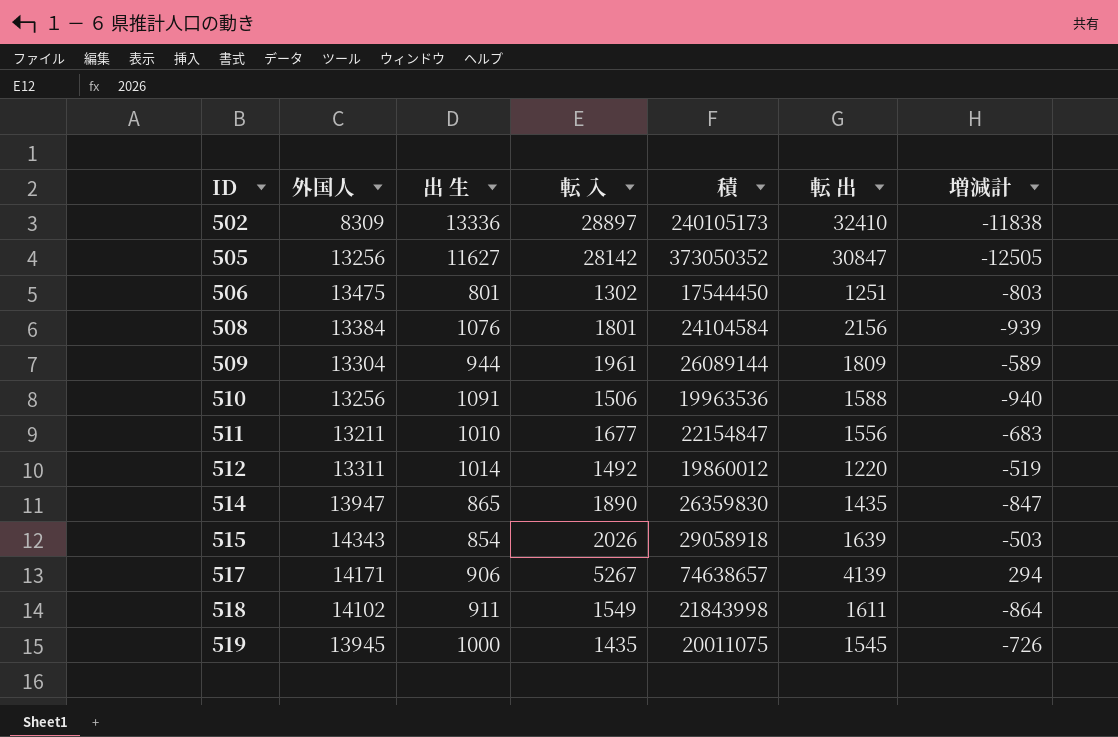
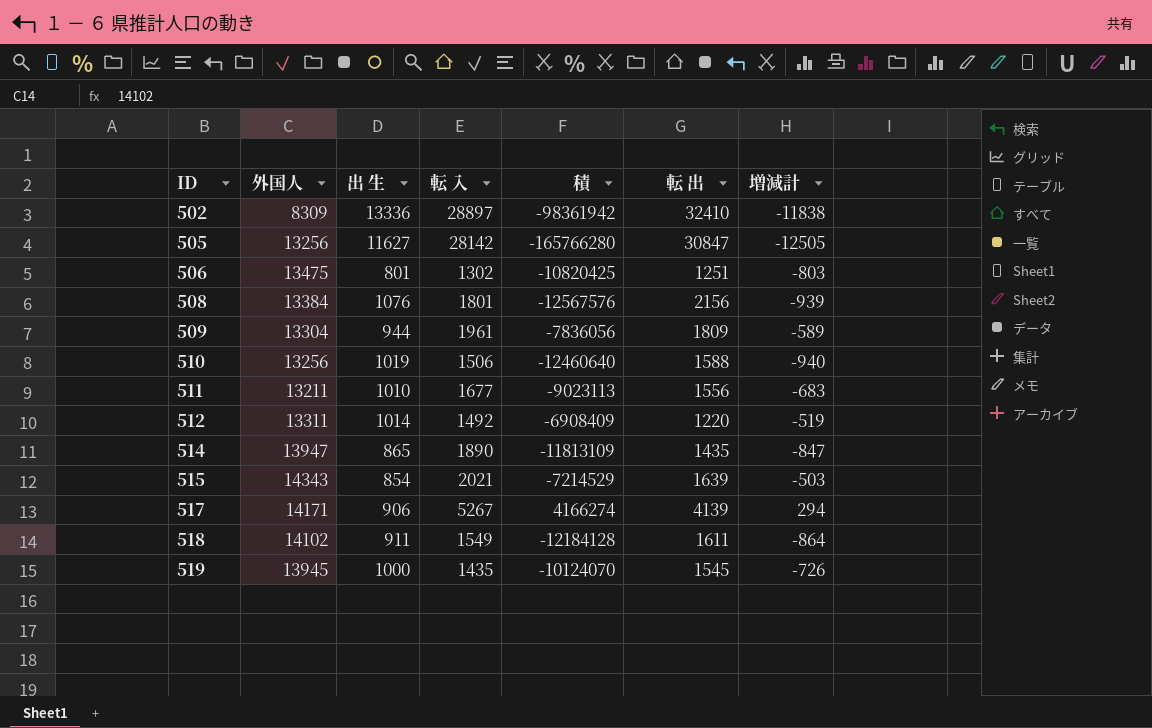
column 積 | formula: [外国人] * [転 入] -> [外国人] * [増減計]
510 | 出 生: 1091 -> 1019
515 | 転 入: 2026 -> 2021

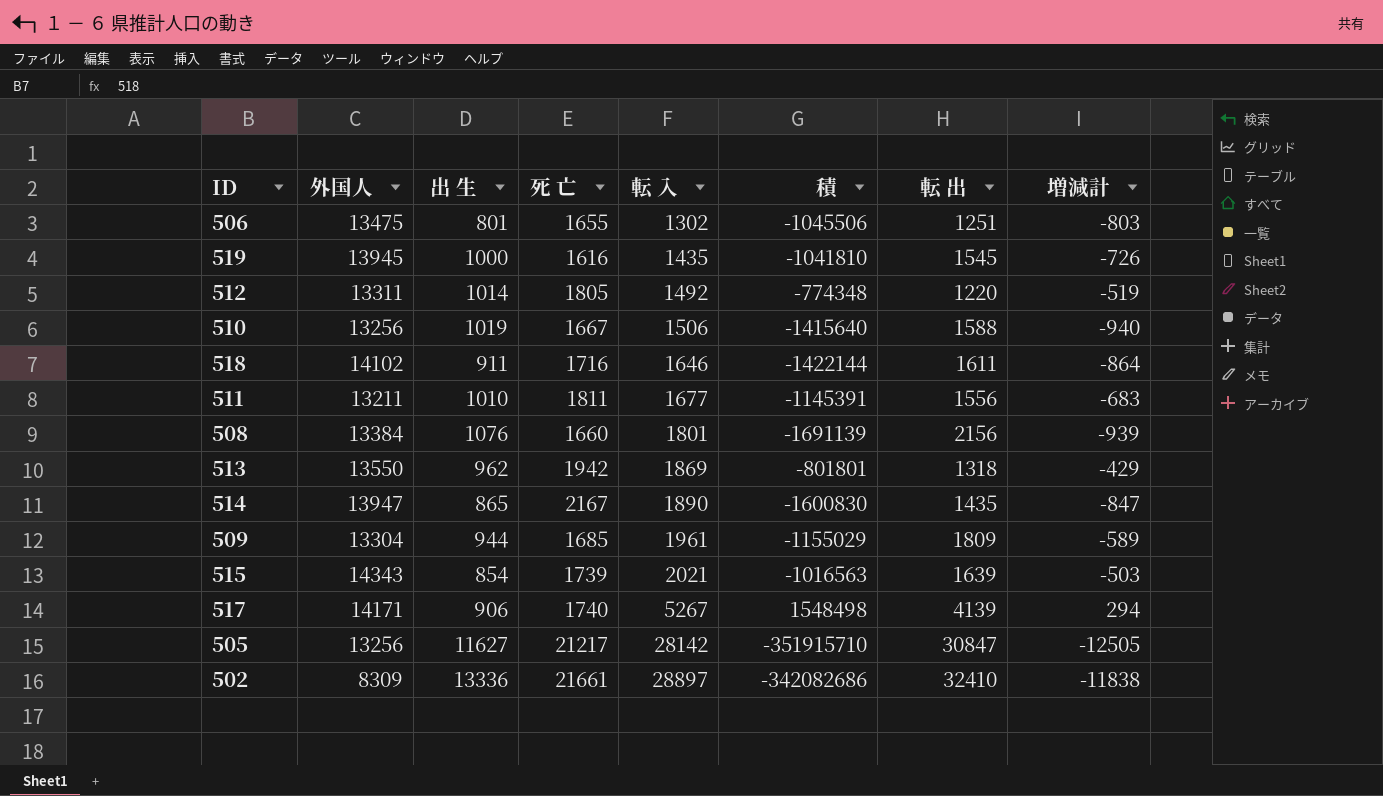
row order: ID ascending -> 転 入 ascending
column 死 亡 | position: none -> 4
column 積 | formula: [外国人] * [増減計] -> [転 入] * [増減計]
518 | 転 入: 1549 -> 1646
row 513: none -> 13550 | 962 | 1942 | 1869 | -801801 | 1318 | -429

